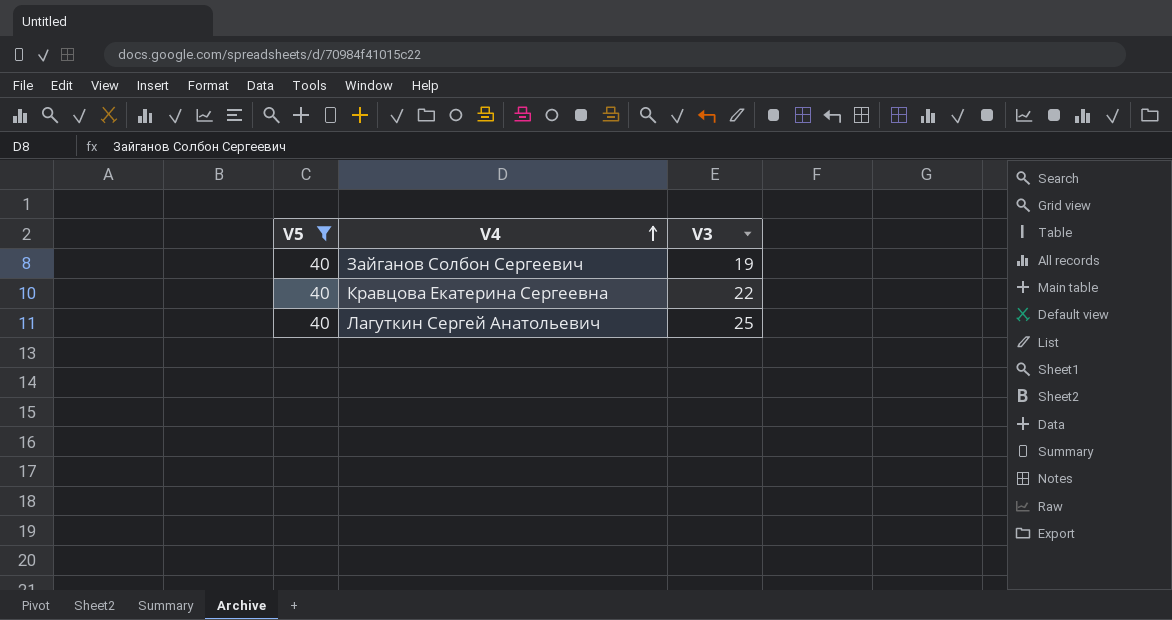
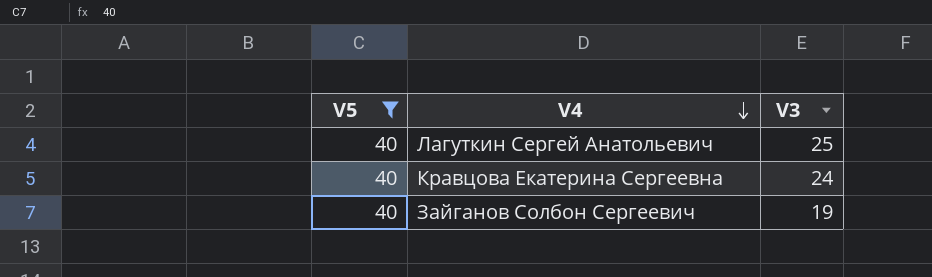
row order: V4 ascending -> V4 descending
Кравцова Екатерина Сергеевна | V3: 22 -> 24

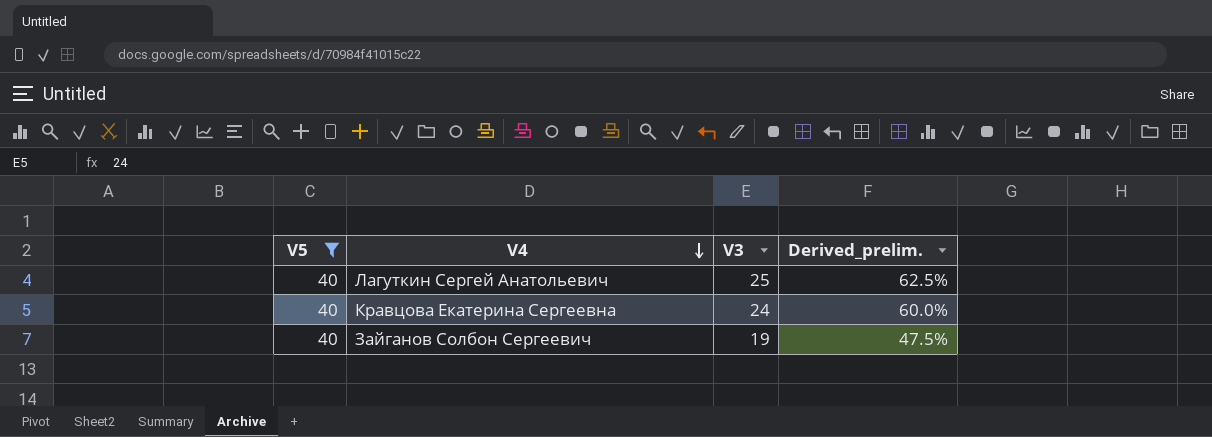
column Derived_prelim. | formula: none -> [V3] / [V5]

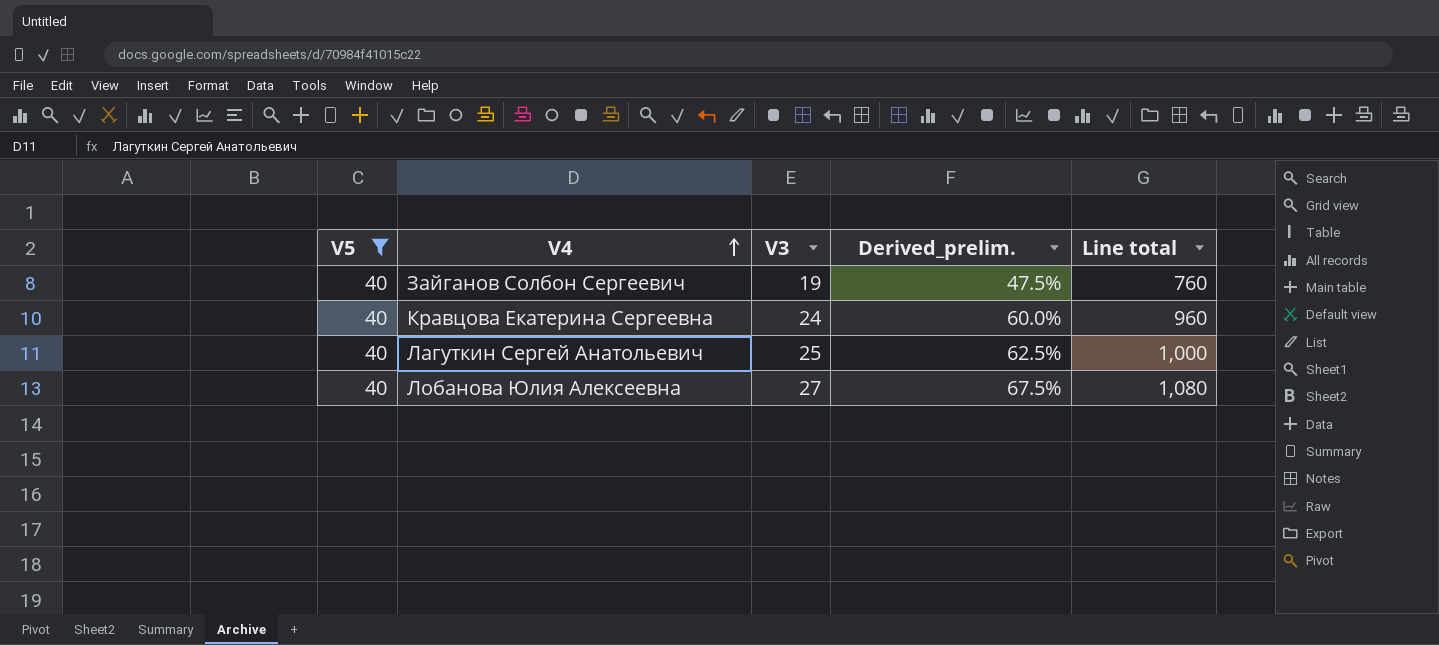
row order: V4 descending -> V4 ascending
column Line total | formula: none -> [V5] * [V3]
row Лобанова Юлия Алексеевна: none -> 40 | 27 | 67.5% | 1,080

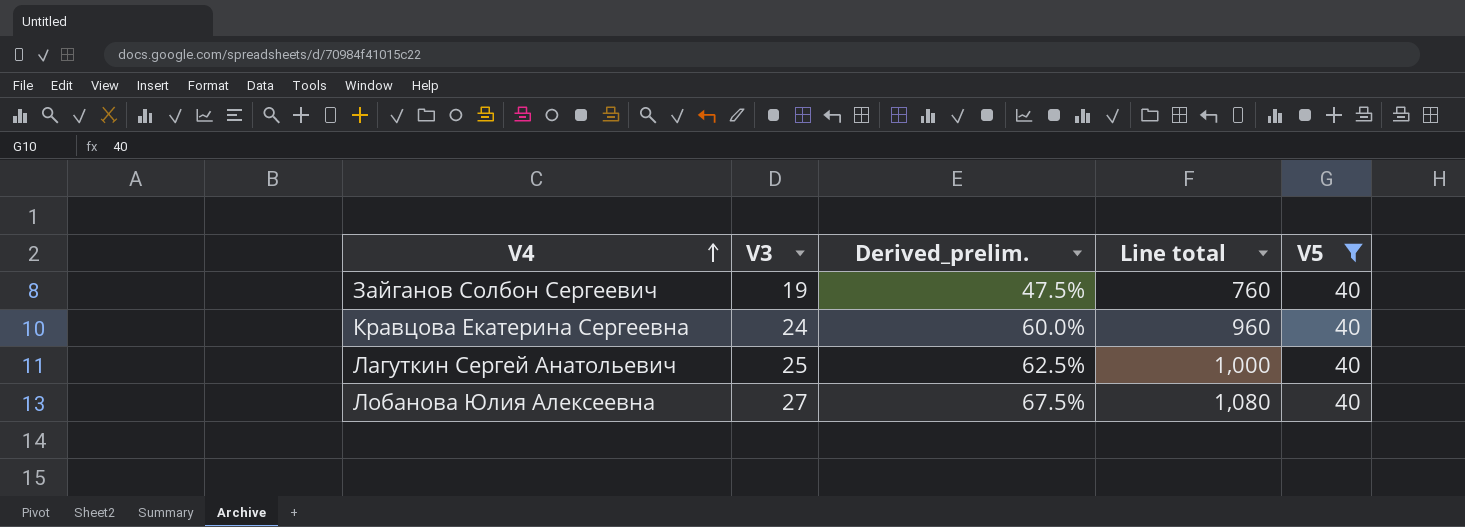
column V5 | position: 1 -> 5

